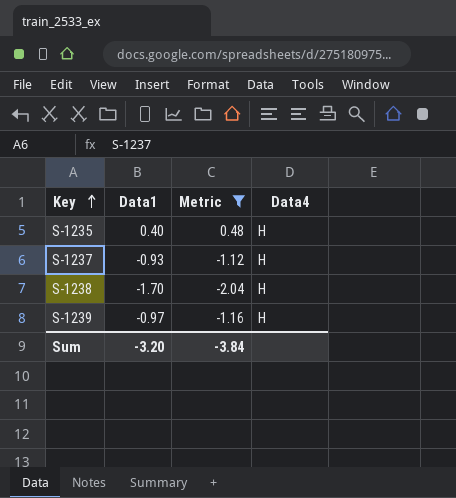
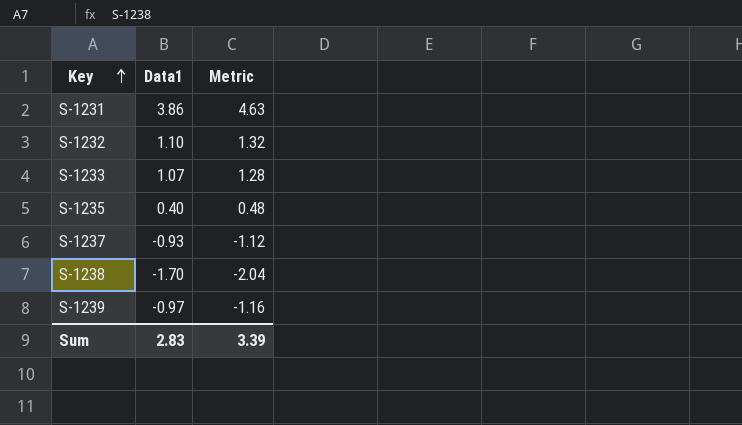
filter: Metric <= 0.48 -> none
column Data4 | position: 4 -> none
Sum | Data1: -3.20 -> 2.83
Sum | Metric: -3.84 -> 3.39

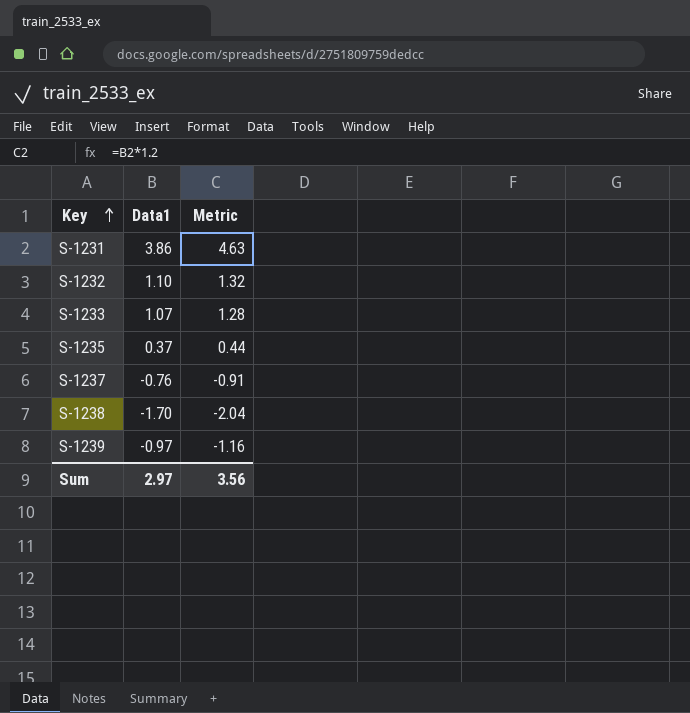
S-1235 | Data1: 0.40 -> 0.37
S-1235 | Metric: 0.48 -> 0.44
S-1237 | Data1: -0.93 -> -0.76
S-1237 | Metric: -1.12 -> -0.91
Sum | Data1: 2.83 -> 2.97
Sum | Metric: 3.39 -> 3.56

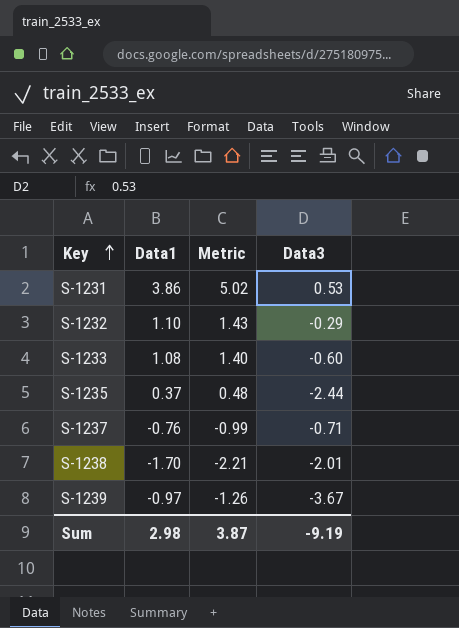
column Metric | formula: [Data1] * 1.2 -> [Data1] * 1.3
column Data3 | position: none -> 4
S-1233 | Data1: 1.07 -> 1.08
Sum | Data1: 2.97 -> 2.98
Sum | Metric: 3.56 -> 3.87

